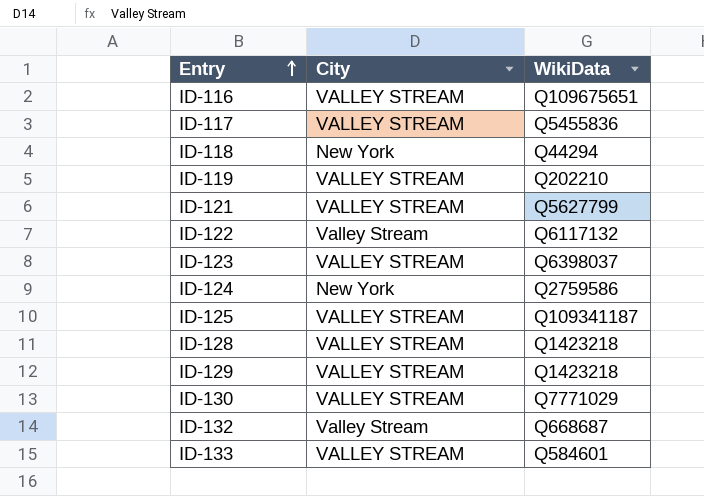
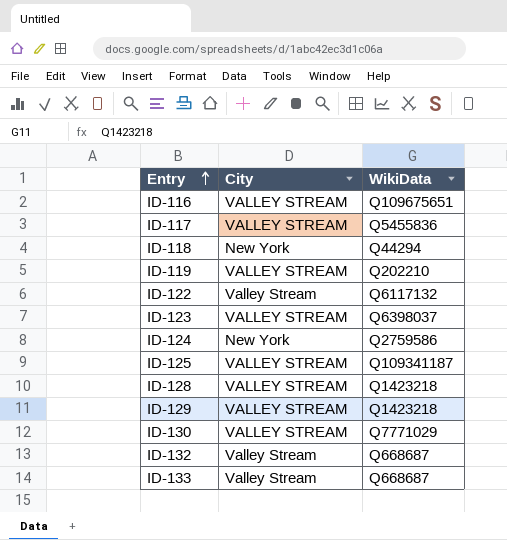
row ID-121: VALLEY STREAM | Q5627799 -> none
ID-133 | City: VALLEY STREAM -> Valley Stream
ID-133 | WikiData: Q584601 -> Q668687

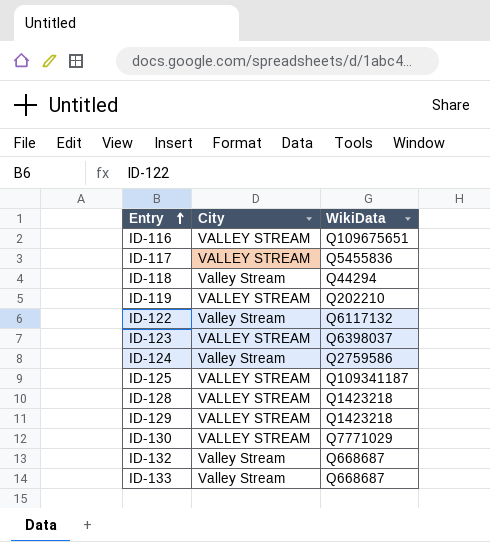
ID-118 | City: New York -> Valley Stream
ID-124 | City: New York -> Valley Stream

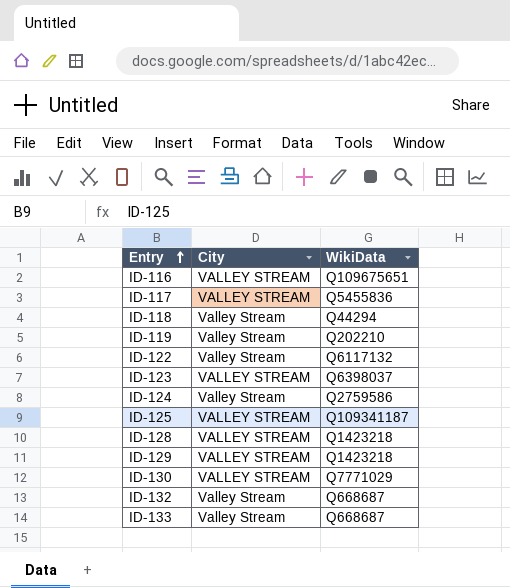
ID-119 | City: VALLEY STREAM -> Valley Stream

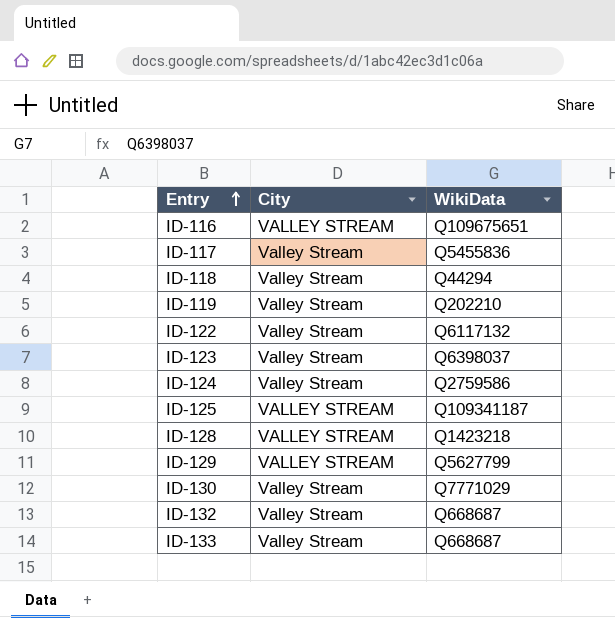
ID-117 | City: VALLEY STREAM -> Valley Stream
ID-123 | City: VALLEY STREAM -> Valley Stream
ID-129 | WikiData: Q1423218 -> Q5627799
ID-130 | City: VALLEY STREAM -> Valley Stream

